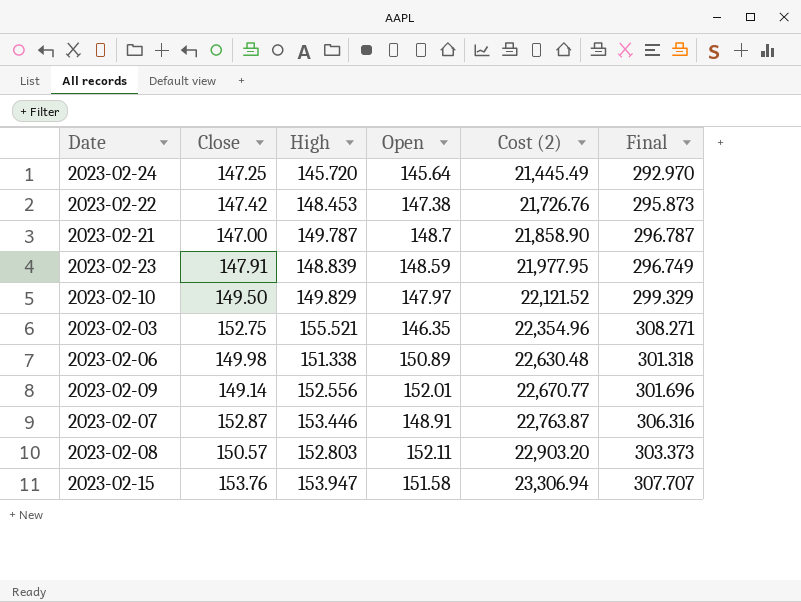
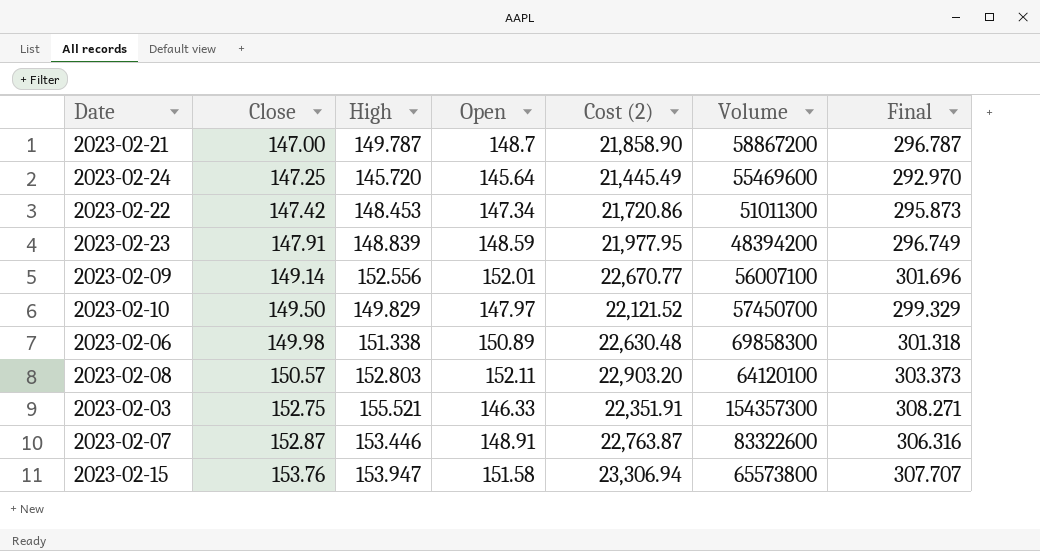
row order: Cost (2) ascending -> Close ascending
column Volume | position: none -> 6
2023-02-22 | Open: 147.38 -> 147.34
2023-02-22 | Cost (2): 21,726.76 -> 21,720.86
2023-02-03 | Open: 146.35 -> 146.33
2023-02-03 | Cost (2): 22,354.96 -> 22,351.91

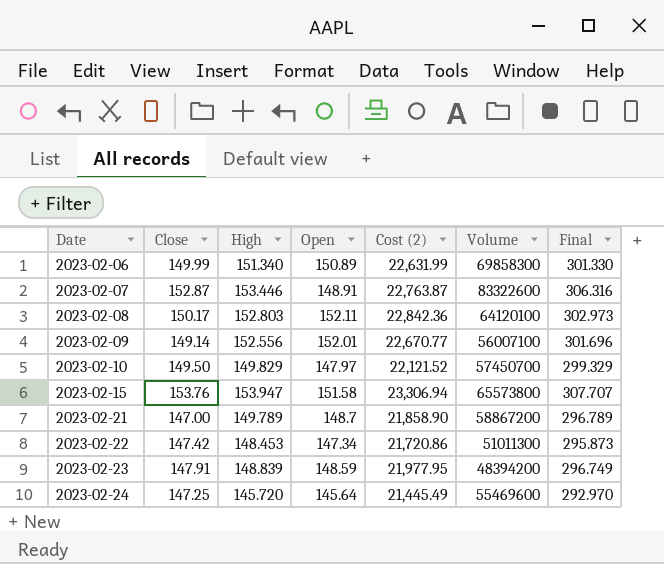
row order: Close ascending -> Date ascending
row 2023-02-03: 152.75 | 155.521 | 146.33 | 22,351.91 | 154357300 | 308.271 -> none
2023-02-06 | Close: 149.98 -> 149.99
2023-02-06 | High: 151.338 -> 151.340
2023-02-06 | Cost (2): 22,630.48 -> 22,631.99
2023-02-06 | Final: 301.318 -> 301.330
2023-02-08 | Close: 150.57 -> 150.17
2023-02-08 | Cost (2): 22,903.20 -> 22,842.36
2023-02-08 | Final: 303.373 -> 302.973
2023-02-21 | High: 149.787 -> 149.789
2023-02-21 | Final: 296.787 -> 296.789

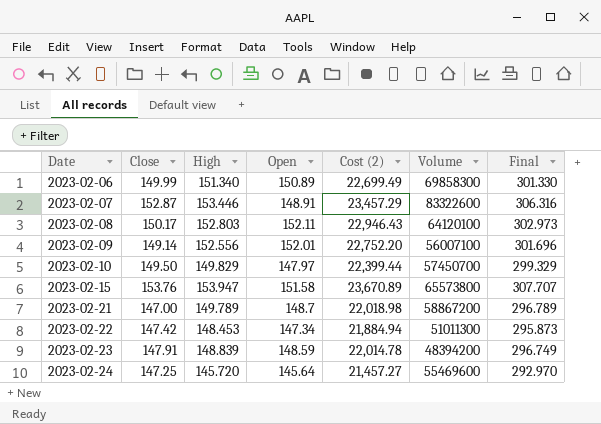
column Cost (2) | formula: [Close] * [Open] -> [Close] * [High]

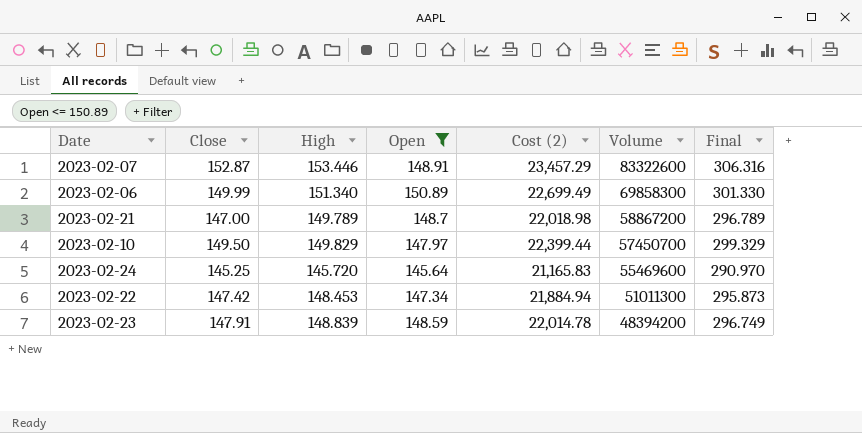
filter: none -> Open <= 150.89
row order: Date ascending -> Volume descending
2023-02-24 | Close: 147.25 -> 145.25
2023-02-24 | Cost (2): 21,457.27 -> 21,165.83
2023-02-24 | Final: 292.970 -> 290.970

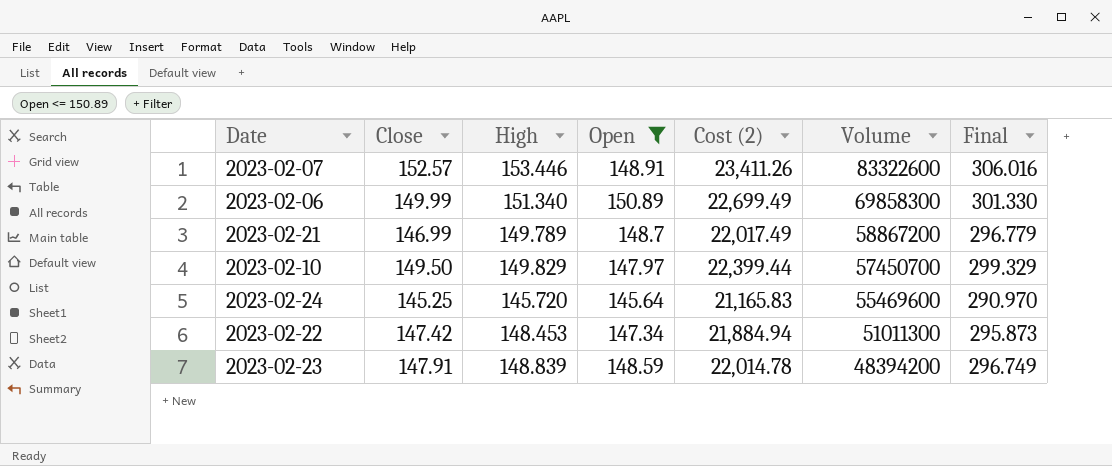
2023-02-07 | Close: 152.87 -> 152.57
2023-02-07 | Cost (2): 23,457.29 -> 23,411.26
2023-02-07 | Final: 306.316 -> 306.016
2023-02-21 | Close: 147.00 -> 146.99
2023-02-21 | Cost (2): 22,018.98 -> 22,017.49
2023-02-21 | Final: 296.789 -> 296.779

